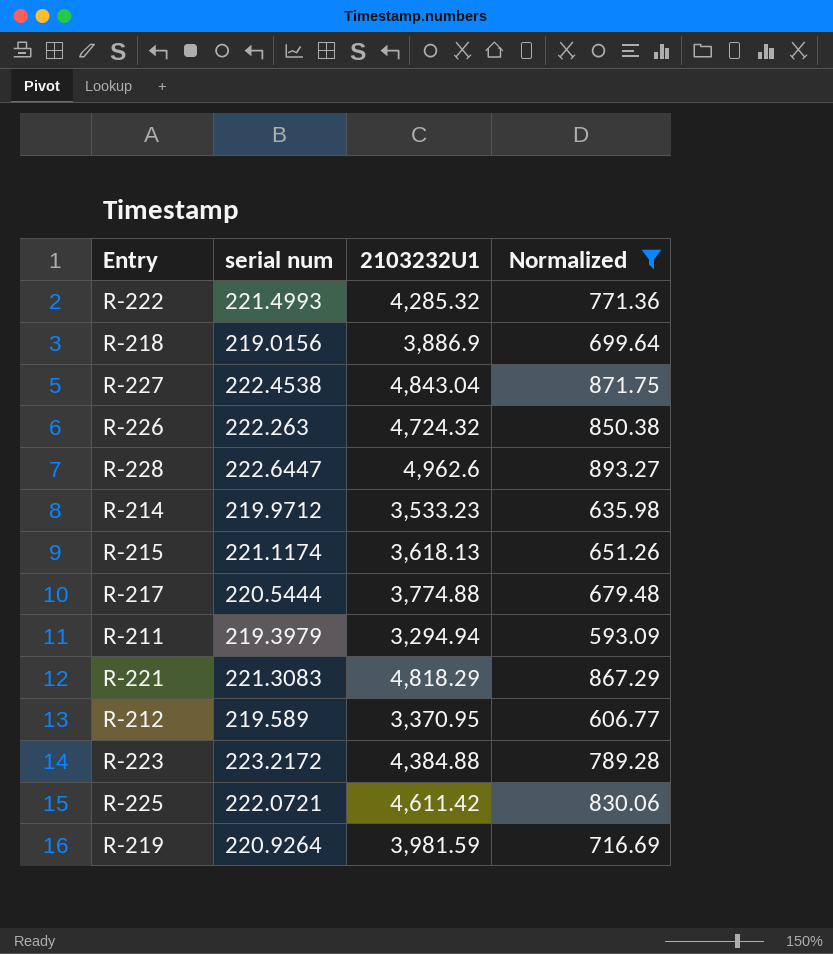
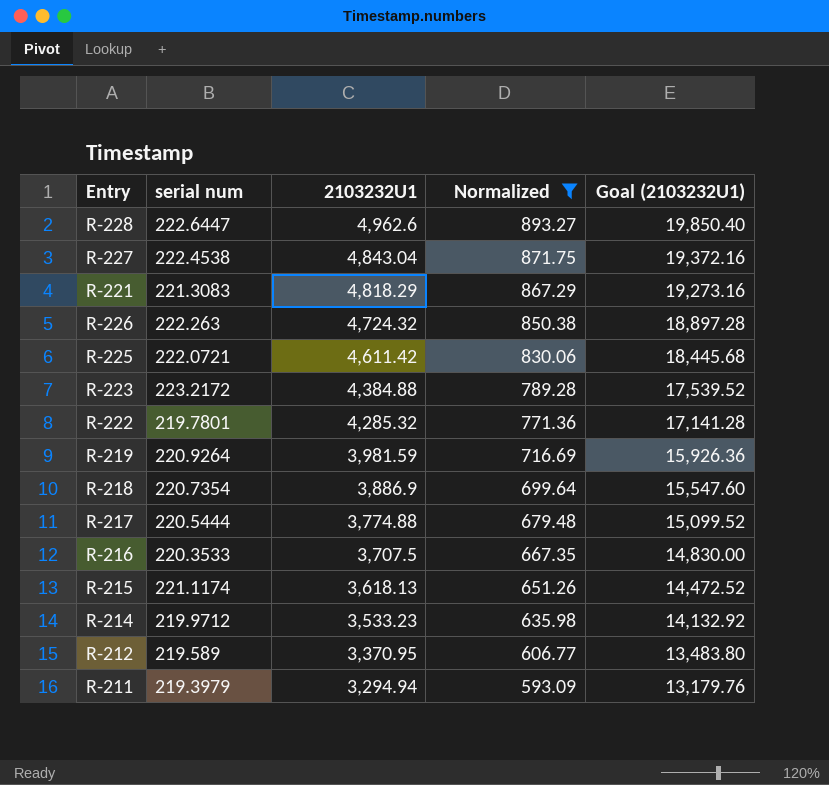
row order: none -> 2103232U1 descending
column Goal (2103232U1) | formula: none -> [2103232U1] * 4
R-222 | serial num: 221.4993 -> 219.7801
R-218 | serial num: 219.0156 -> 220.7354
row R-216: none -> 220.3533 | 3,707.5 | 667.35 | 14,830.00

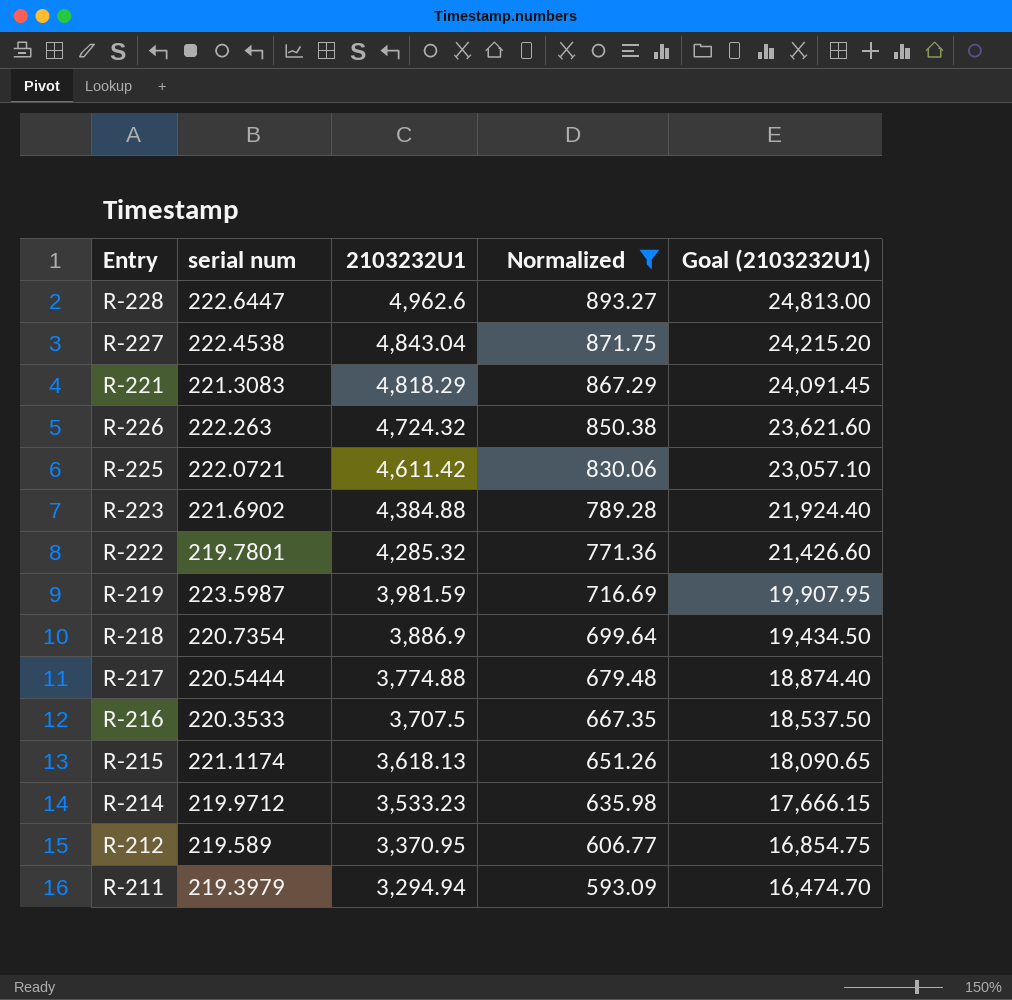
column Goal (2103232U1) | formula: [2103232U1] * 4 -> [2103232U1] * 5
R-223 | serial num: 223.2172 -> 221.6902
R-219 | serial num: 220.9264 -> 223.5987

